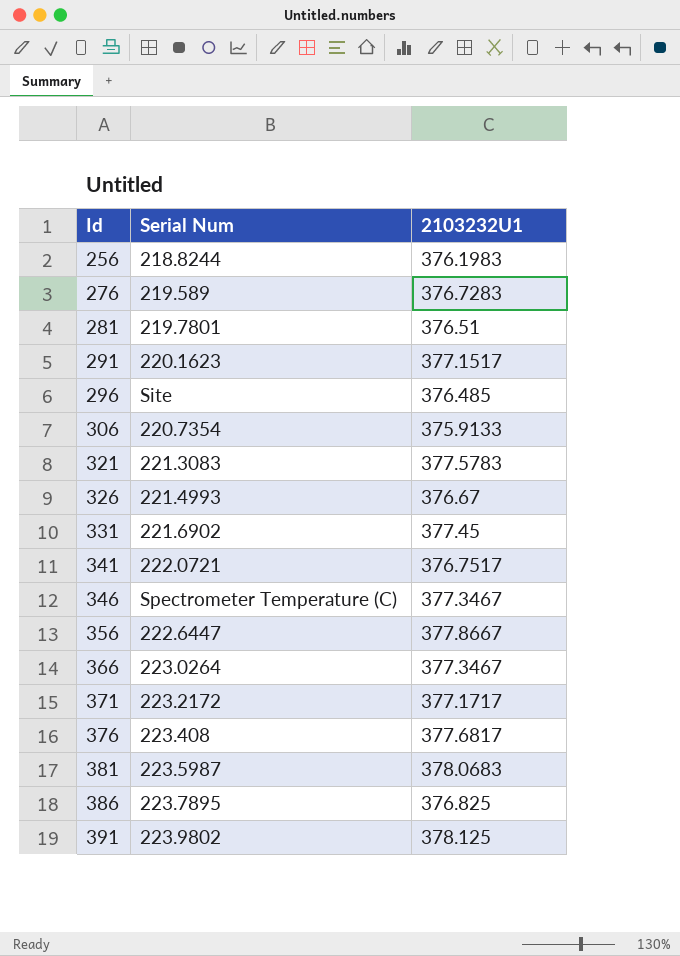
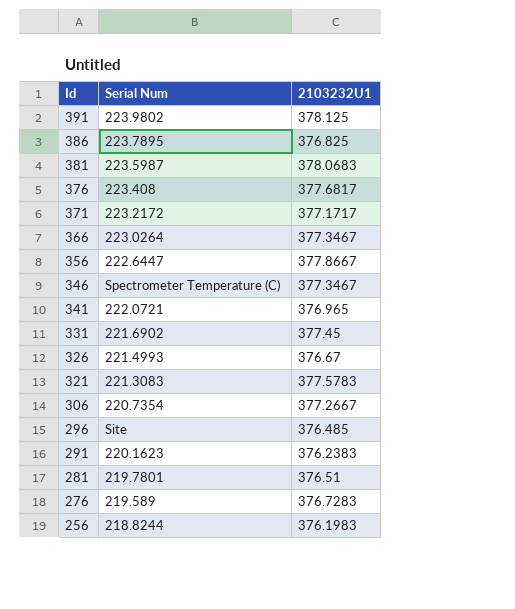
row order: Id ascending -> Id descending
341 | 2103232U1: 376.7517 -> 376.965
306 | 2103232U1: 375.9133 -> 377.2667
291 | 2103232U1: 377.1517 -> 376.2383

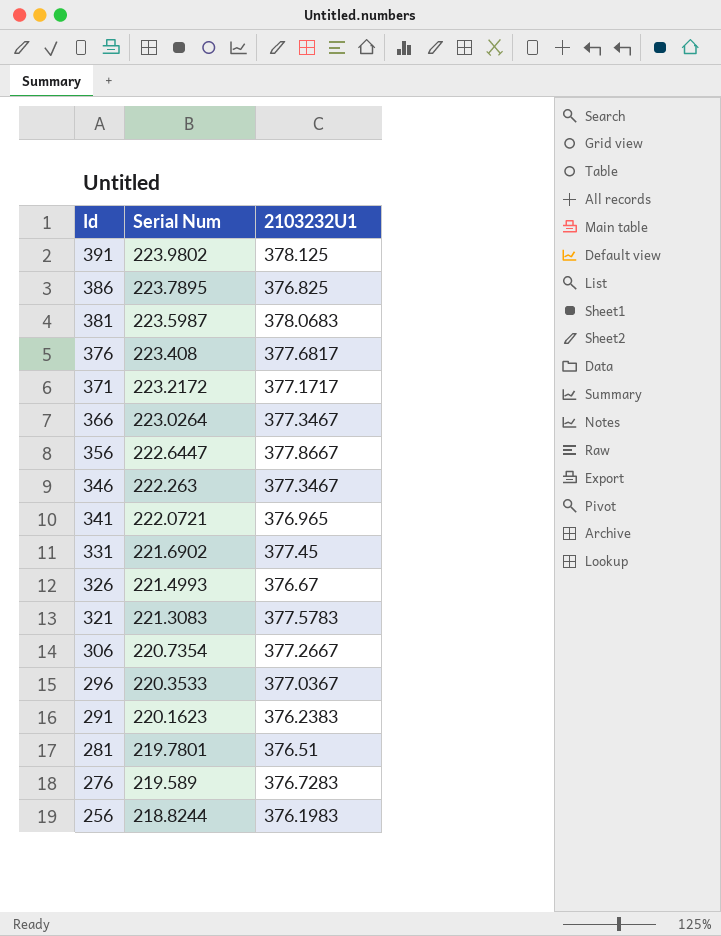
346 | Serial Num: Spectrometer Temperature (C) -> 222.263
296 | Serial Num: Site -> 220.3533
296 | 2103232U1: 376.485 -> 377.0367

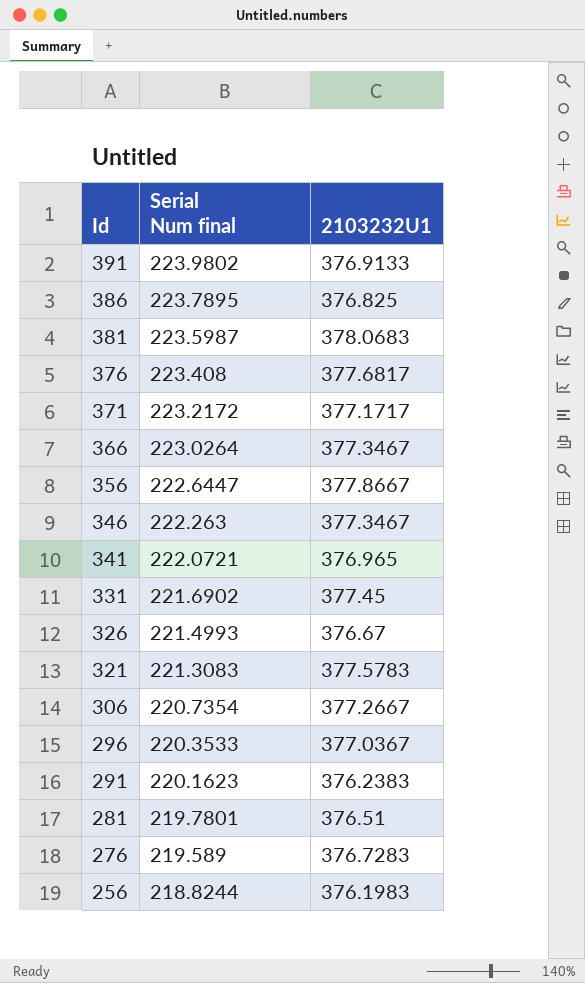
column name: Serial Num -> Serial Num final
391 | 2103232U1: 378.125 -> 376.9133

